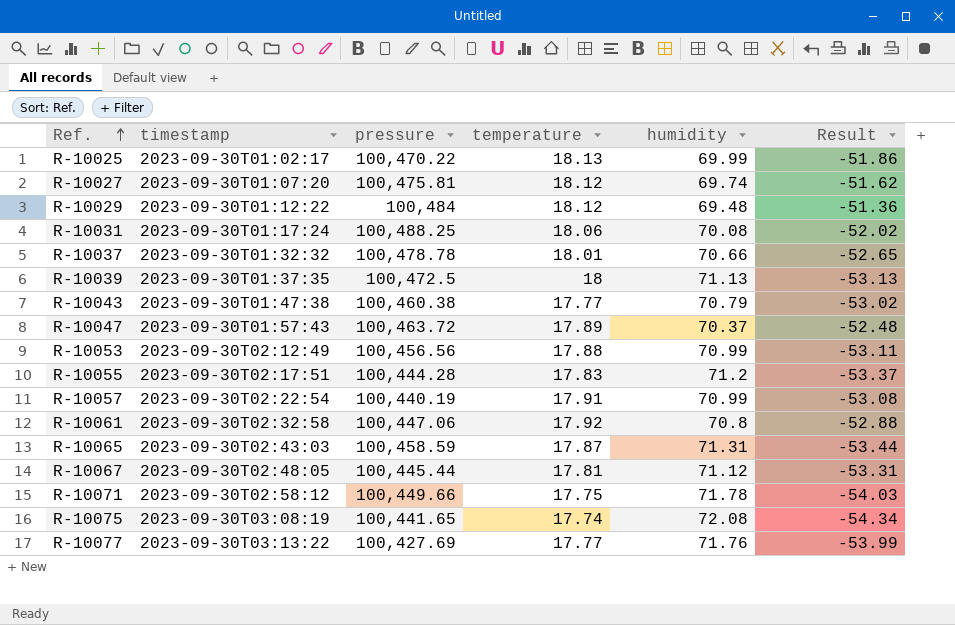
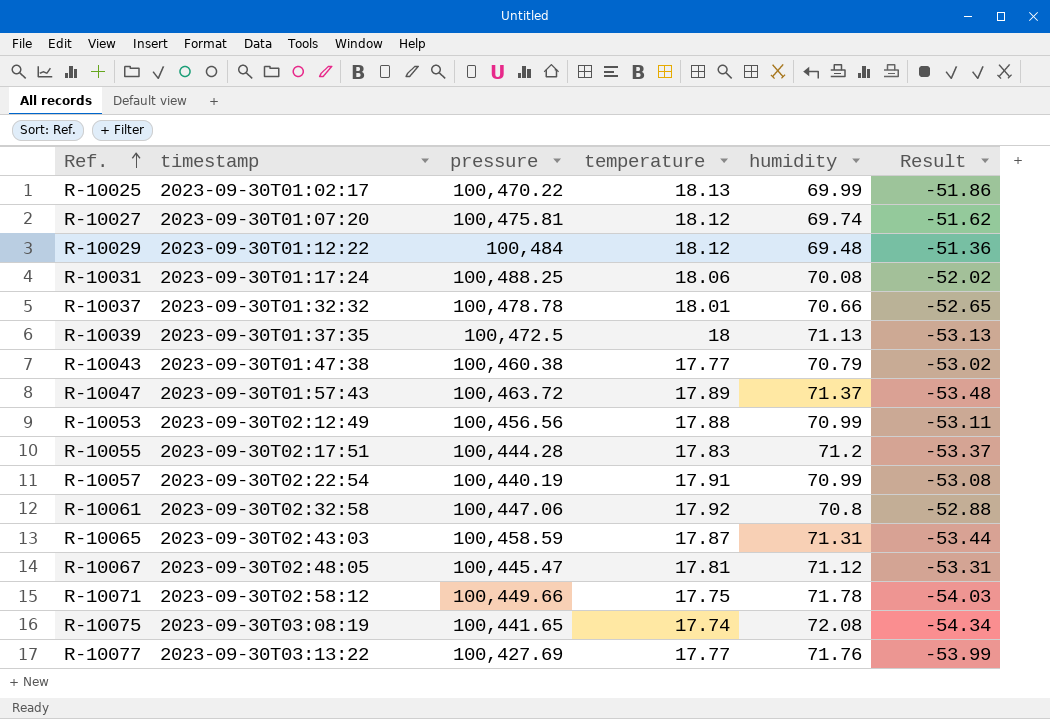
R-10047 | humidity: 70.37 -> 71.37
R-10047 | Result: -52.48 -> -53.48
R-10067 | pressure: 100,445.44 -> 100,445.47

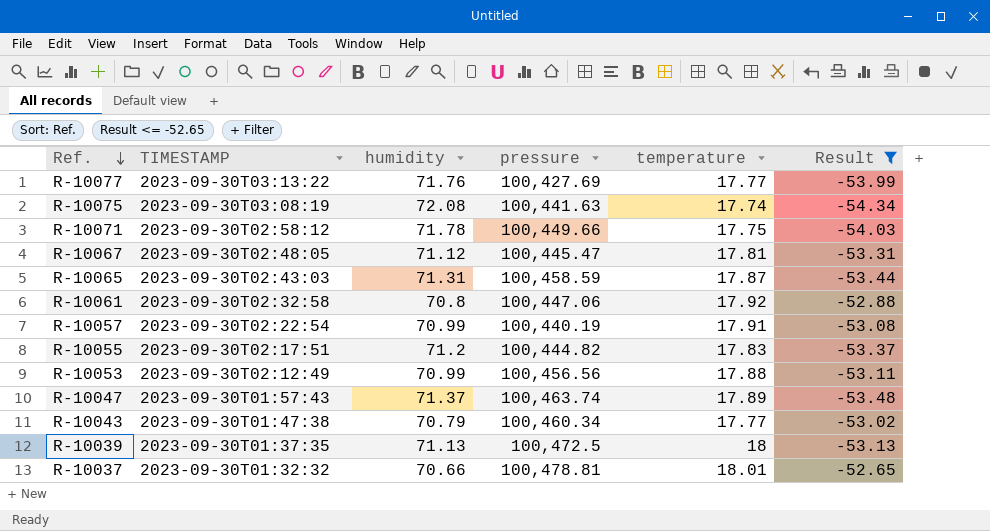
filter: none -> Result <= -52.65
row order: Ref. ascending -> Ref. descending
column name: timestamp -> TIMESTAMP
column humidity | position: 5 -> 3
R-10075 | pressure: 100,441.65 -> 100,441.63
R-10055 | pressure: 100,444.28 -> 100,444.82
R-10047 | pressure: 100,463.72 -> 100,463.74
R-10043 | pressure: 100,460.38 -> 100,460.34
R-10037 | pressure: 100,478.78 -> 100,478.81

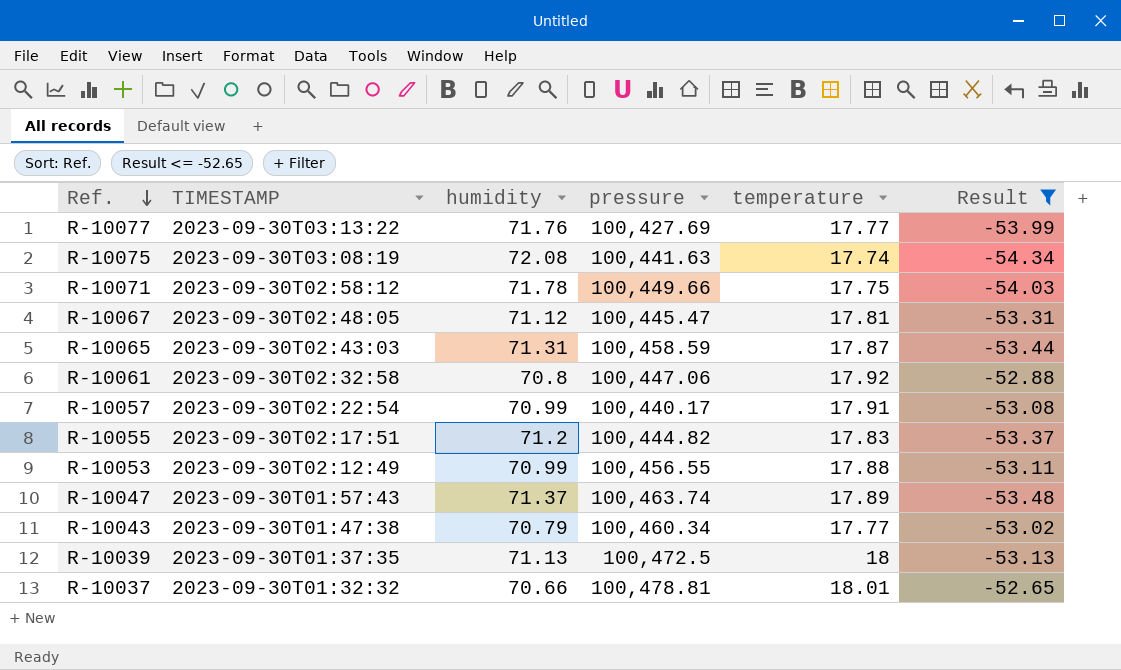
R-10057 | pressure: 100,440.19 -> 100,440.17
R-10053 | pressure: 100,456.56 -> 100,456.55

